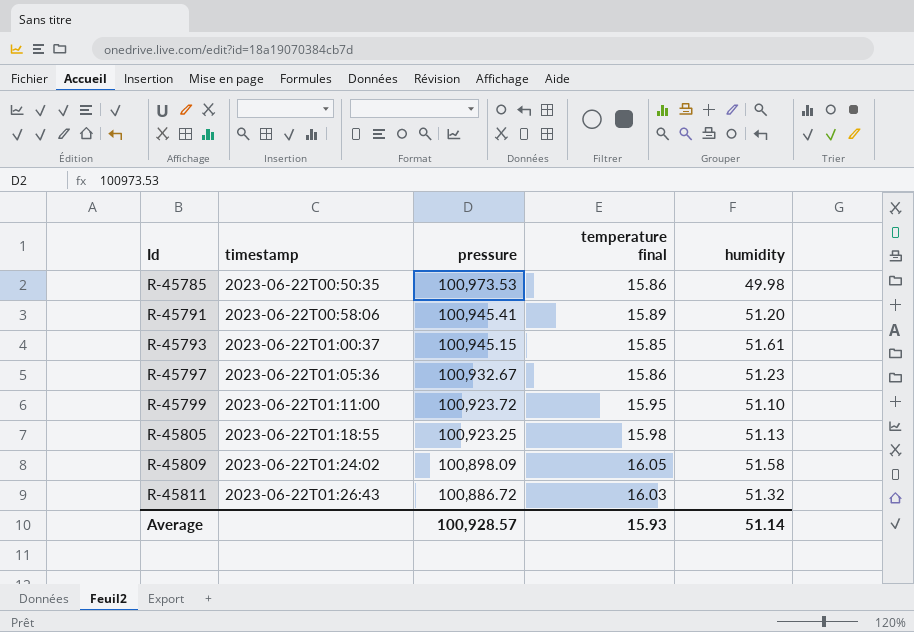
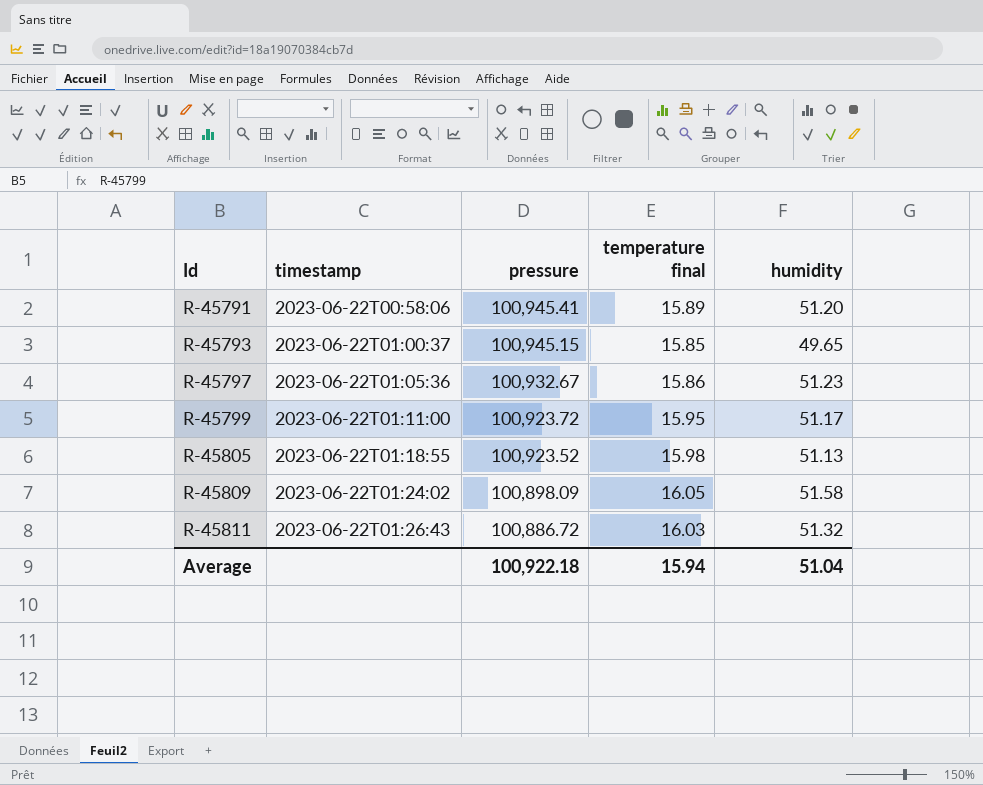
row R-45785: 2023-06-22T00:50:35 | 100,973.53 | 15.86 | 49.98 -> none
R-45793 | humidity: 51.61 -> 49.65
R-45799 | humidity: 51.10 -> 51.17
R-45805 | pressure: 100,923.25 -> 100,923.52
Average | pressure: 100,928.57 -> 100,922.18
Average | temperature final: 15.93 -> 15.94
Average | humidity: 51.14 -> 51.04

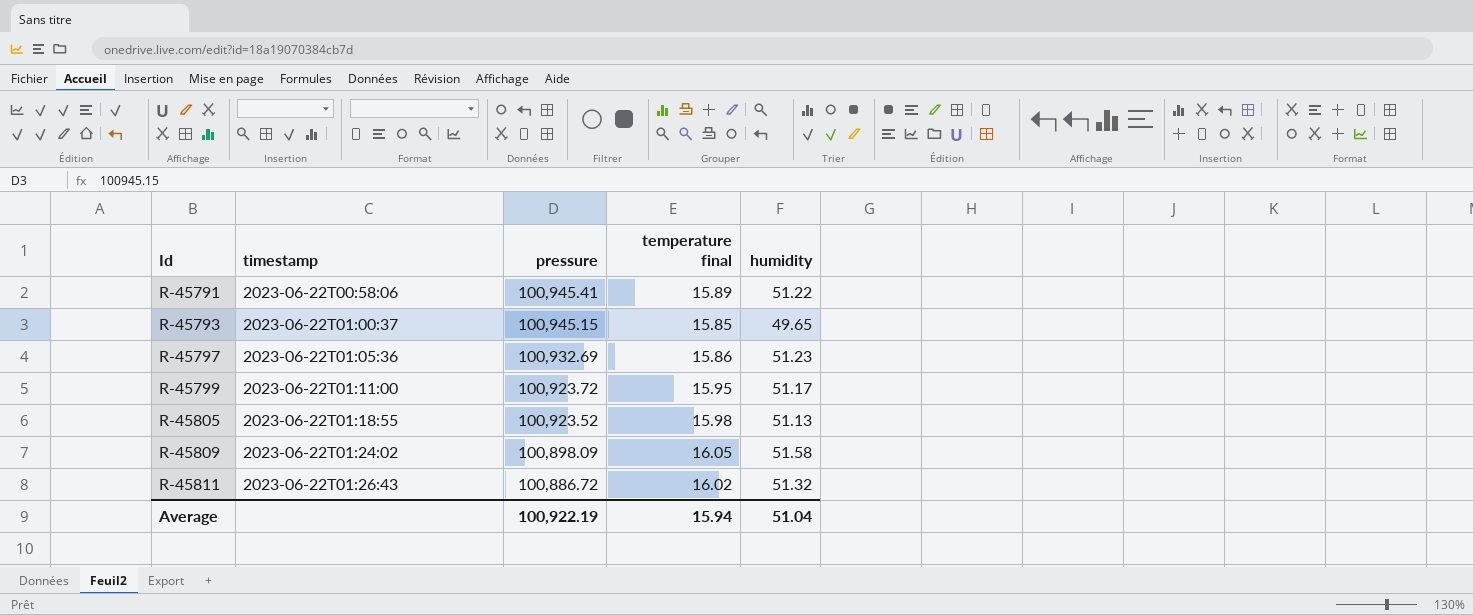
R-45791 | humidity: 51.20 -> 51.22
R-45797 | pressure: 100,932.67 -> 100,932.69
R-45811 | temperature final: 16.03 -> 16.02
Average | pressure: 100,922.18 -> 100,922.19

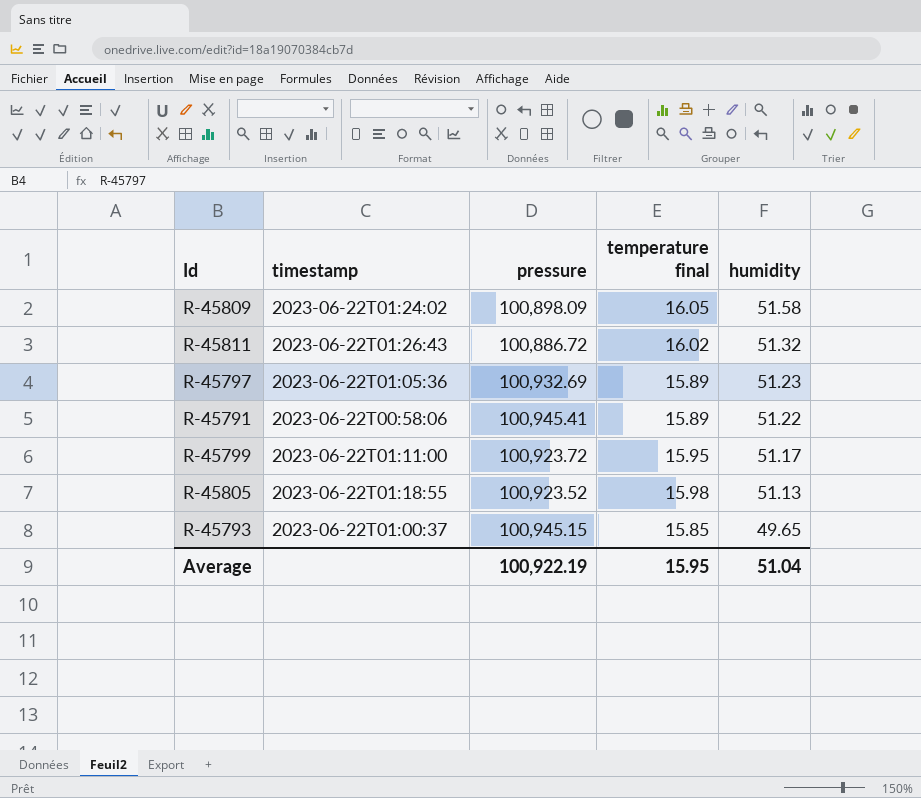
row order: Id ascending -> humidity descending
R-45797 | temperature final: 15.86 -> 15.89
Average | temperature final: 15.94 -> 15.95

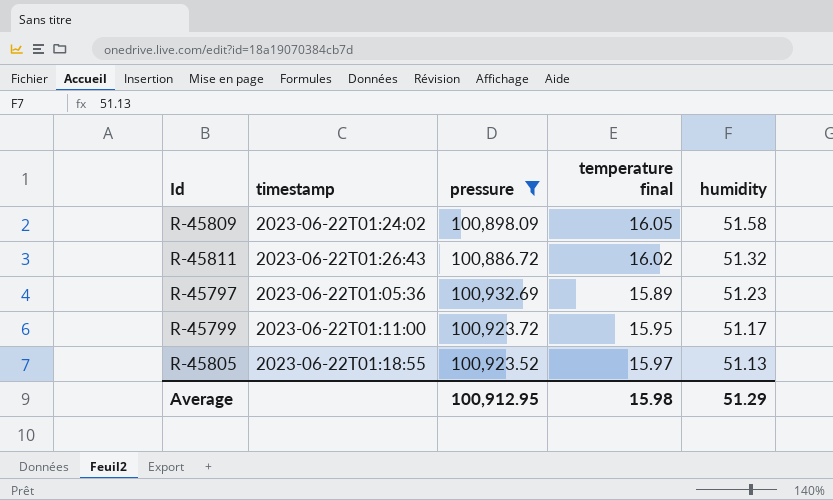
filter: none -> pressure <= 100,932.69
R-45805 | temperature final: 15.98 -> 15.97
Average | pressure: 100,922.19 -> 100,912.95
Average | temperature final: 15.95 -> 15.98
Average | humidity: 51.04 -> 51.29

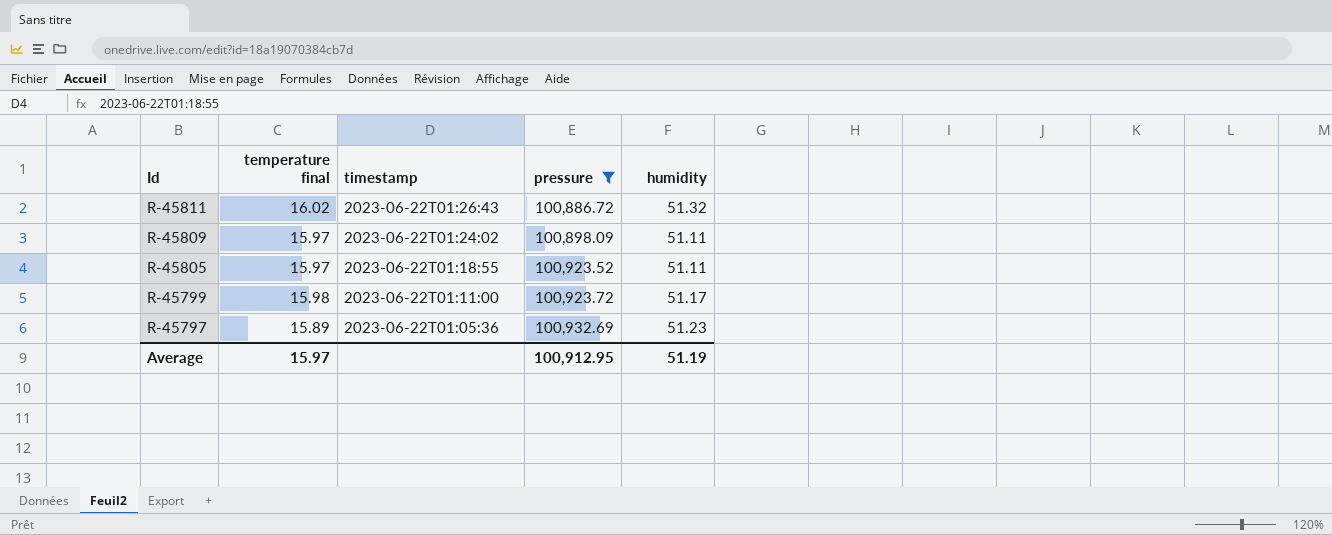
row order: humidity descending -> Id descending
column temperature final | position: 4 -> 2
R-45809 | temperature final: 16.05 -> 15.97
R-45809 | humidity: 51.58 -> 51.11
R-45805 | humidity: 51.13 -> 51.11
R-45799 | temperature final: 15.95 -> 15.98
Average | temperature final: 15.98 -> 15.97
Average | humidity: 51.29 -> 51.19

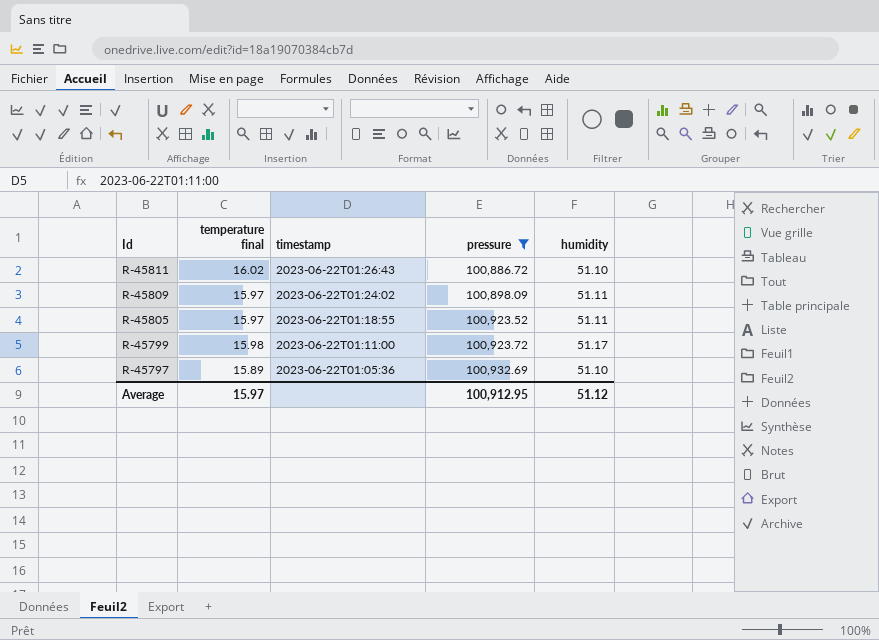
R-45811 | humidity: 51.32 -> 51.10
R-45797 | humidity: 51.23 -> 51.10
Average | humidity: 51.19 -> 51.12

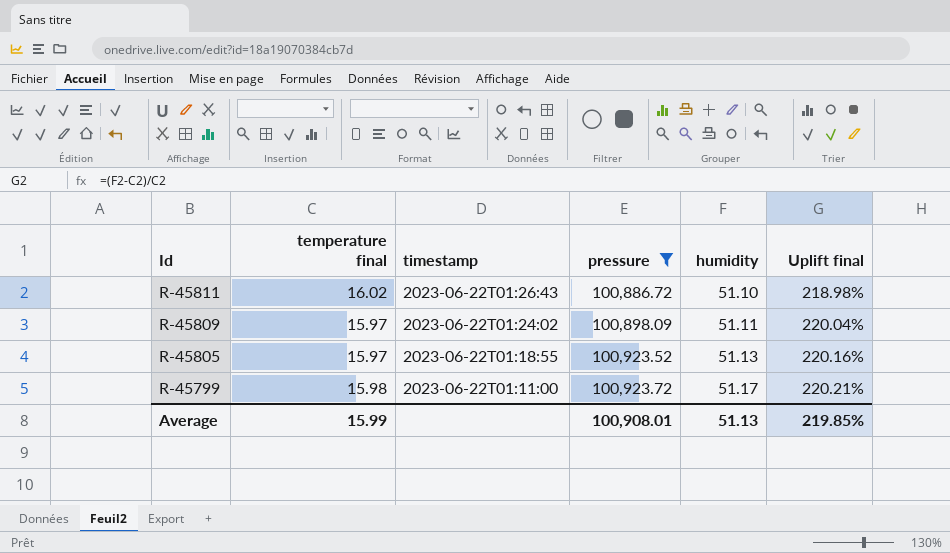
column Uplift final | formula: none -> ([humidity] - [temperature final]) / [temperature final]
row R-45797: 15.89 | 2023-06-22T01:05:36 | 100,932.69 | 51.10 -> none
R-45805 | humidity: 51.11 -> 51.13
Average | temperature final: 15.97 -> 15.99
Average | pressure: 100,912.95 -> 100,908.01
Average | humidity: 51.12 -> 51.13

